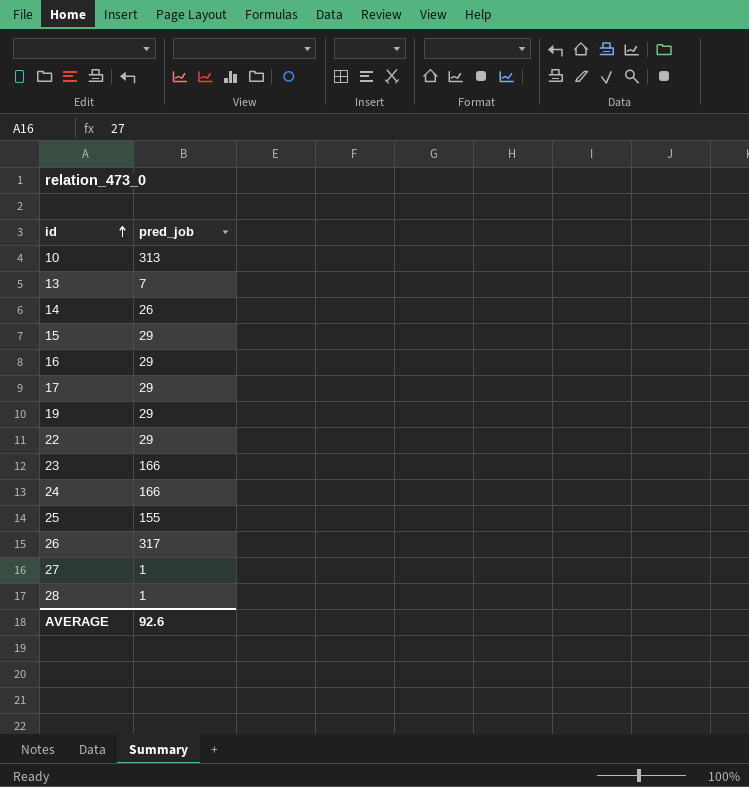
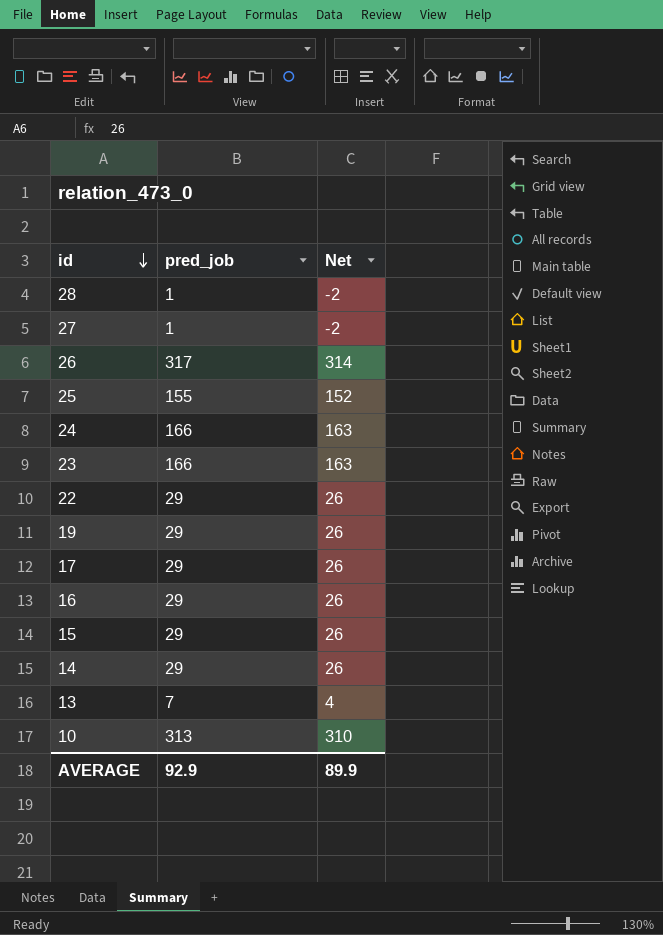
row order: id ascending -> id descending
column Net | formula: none -> [pred_job] - 3
14 | pred_job: 26 -> 29
AVERAGE | pred_job: 92.6 -> 92.9

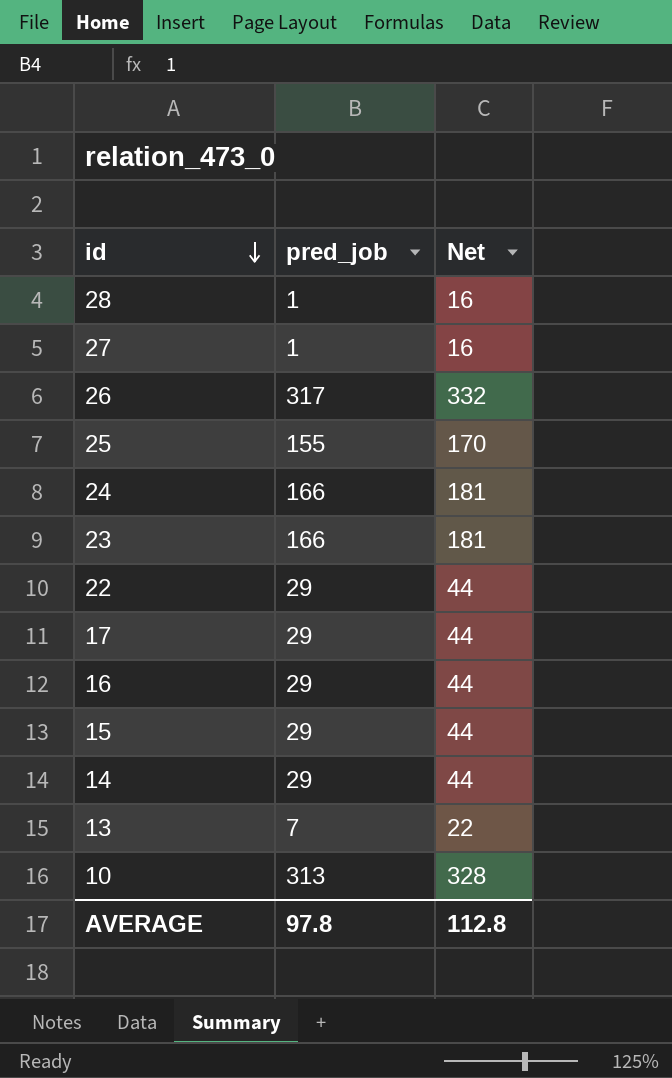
column Net | formula: [pred_job] - 3 -> [pred_job] + 15
row 19: 29 | 26 -> none
AVERAGE | pred_job: 92.9 -> 97.8
AVERAGE | Net: 89.9 -> 112.8

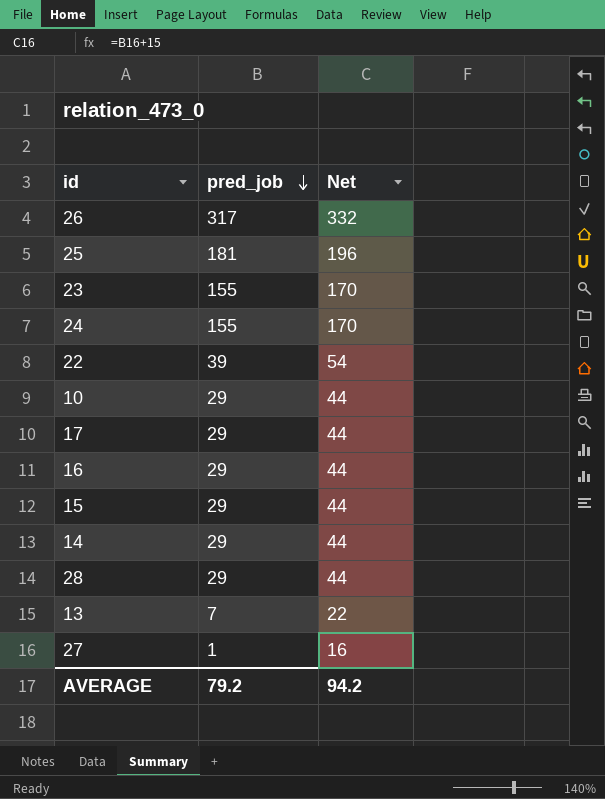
row order: id descending -> pred_job descending
25 | pred_job: 155 -> 181
25 | Net: 170 -> 196
23 | pred_job: 166 -> 155
23 | Net: 181 -> 170
24 | pred_job: 166 -> 155
24 | Net: 181 -> 170
22 | pred_job: 29 -> 39
22 | Net: 44 -> 54
10 | pred_job: 313 -> 29
10 | Net: 328 -> 44
28 | pred_job: 1 -> 29
28 | Net: 16 -> 44
AVERAGE | pred_job: 97.8 -> 79.2
AVERAGE | Net: 112.8 -> 94.2

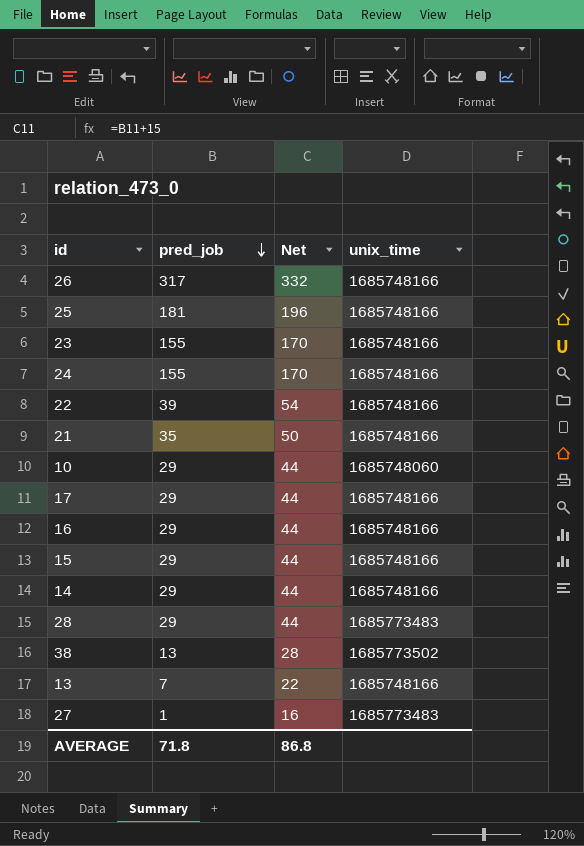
column unix_time | position: none -> 4
row 21: none -> 35 | 50 | 1685748166
row 38: none -> 13 | 28 | 1685773502
AVERAGE | pred_job: 79.2 -> 71.8
AVERAGE | Net: 94.2 -> 86.8

